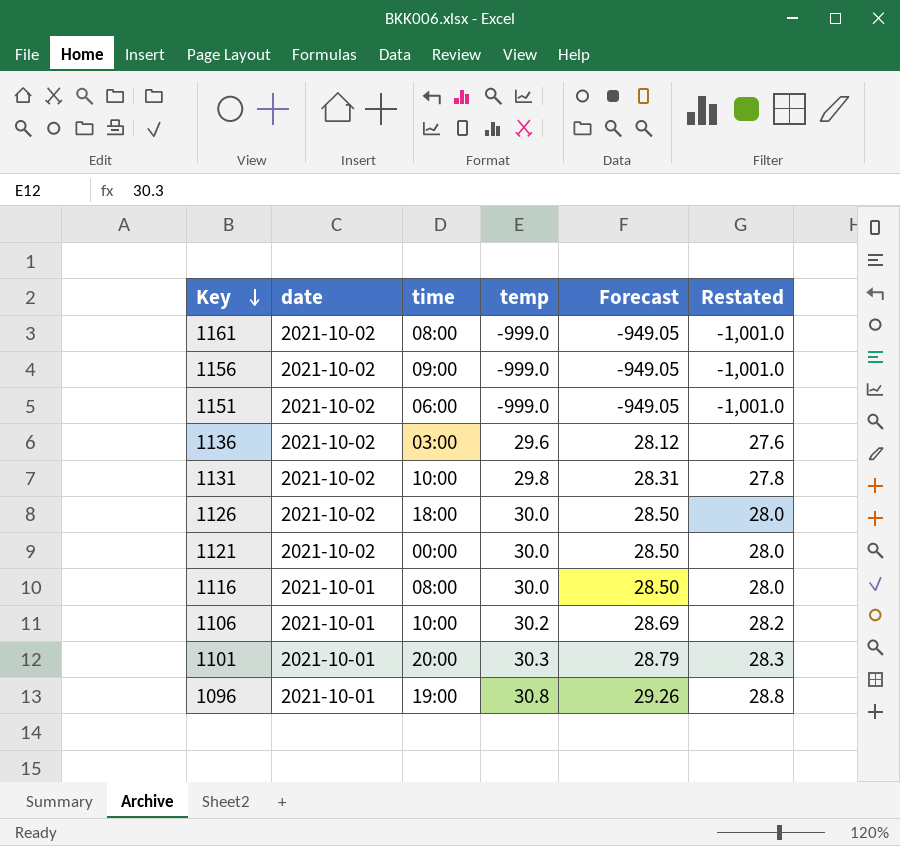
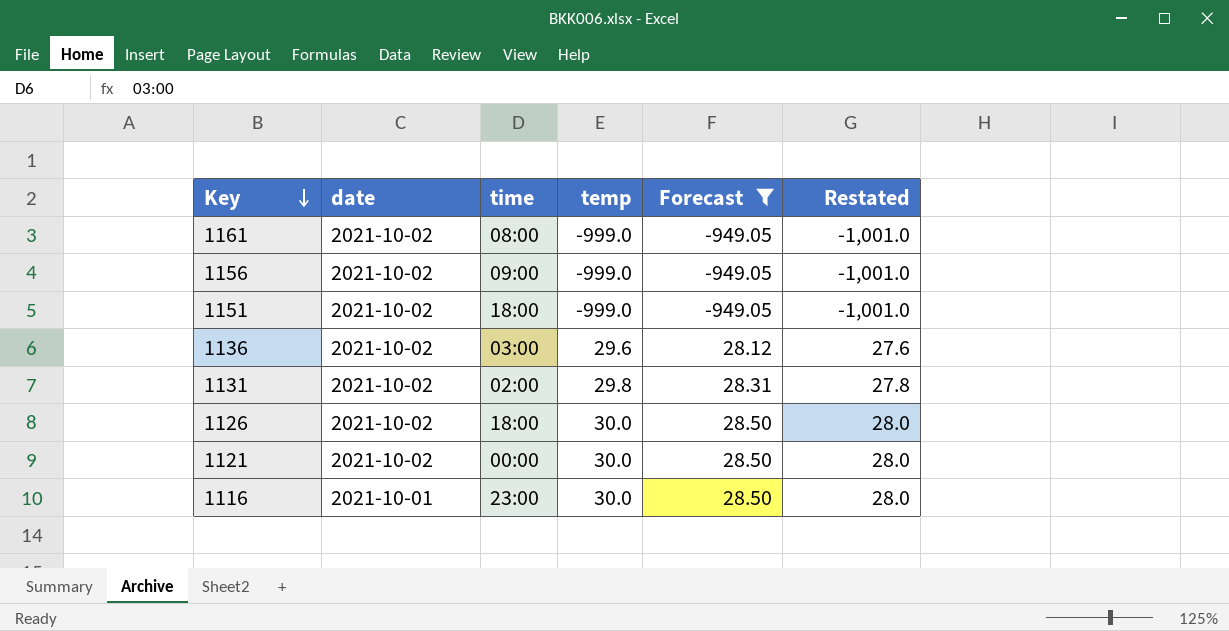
filter: none -> Forecast <= 28.50
1151 | time: 06:00 -> 18:00
1131 | time: 10:00 -> 02:00
1116 | time: 08:00 -> 23:00

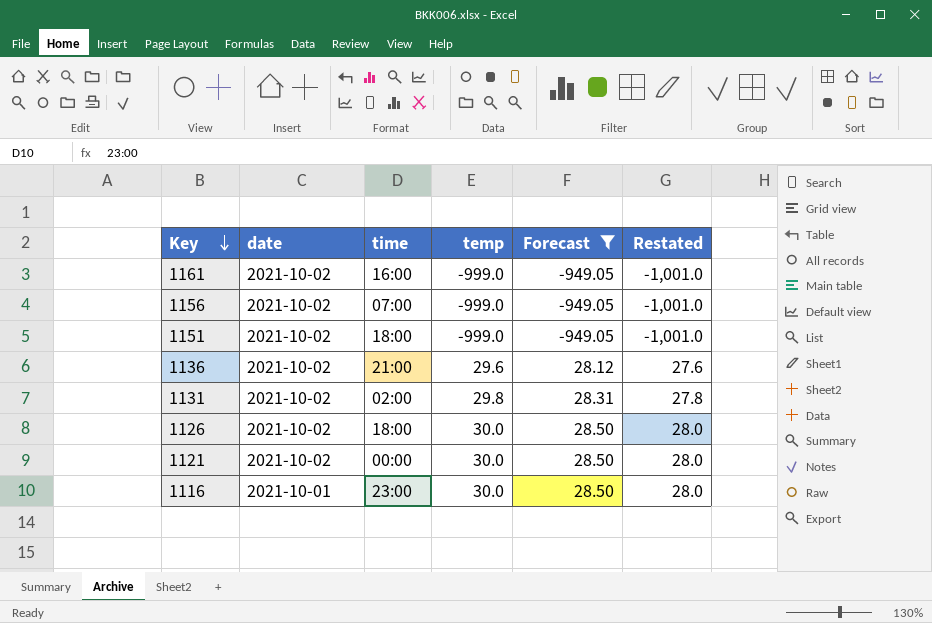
1161 | time: 08:00 -> 16:00
1156 | time: 09:00 -> 07:00
1136 | time: 03:00 -> 21:00

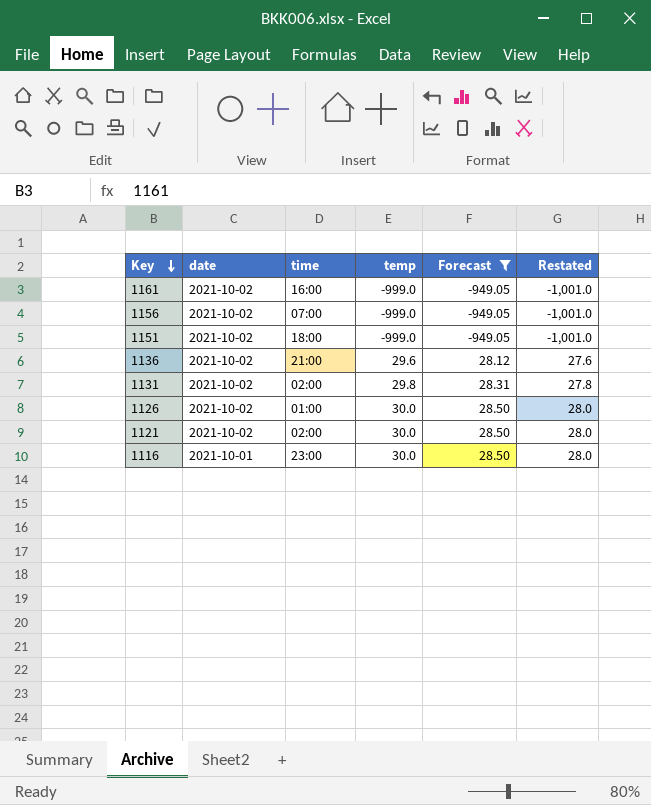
1126 | time: 18:00 -> 01:00
1121 | time: 00:00 -> 02:00

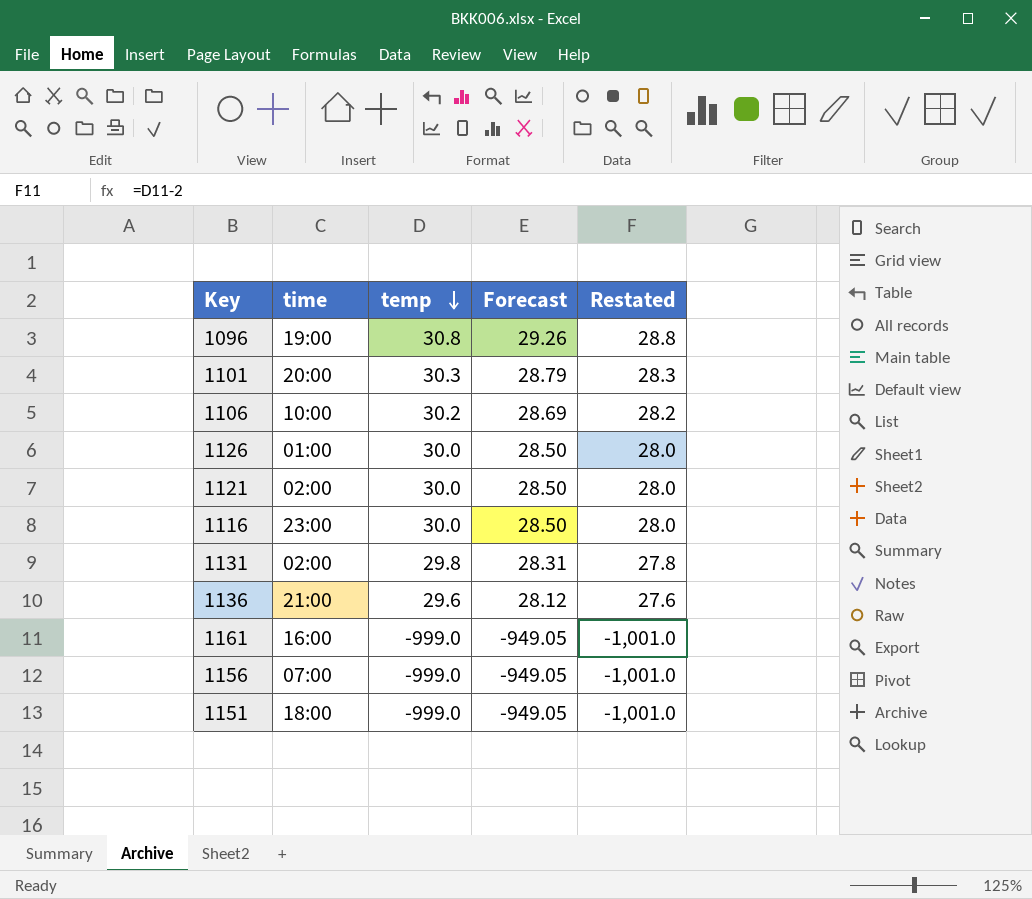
filter: Forecast <= 28.50 -> none
row order: Key descending -> temp descending
column date | position: 2 -> none

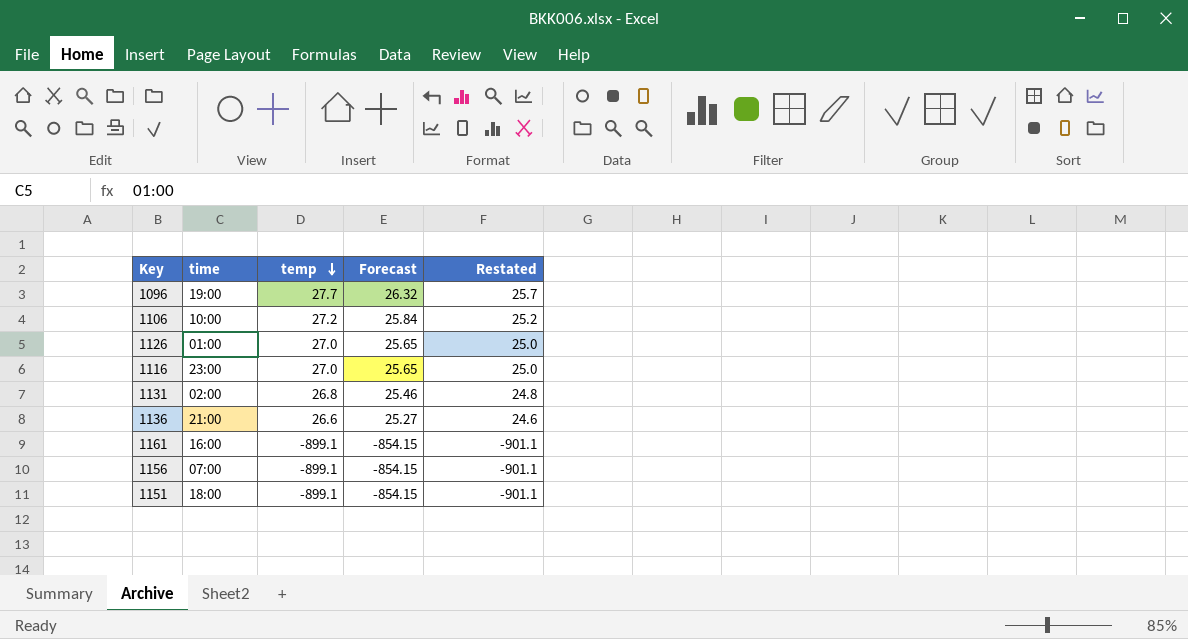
row 1101: 20:00 | 30.3 | 28.79 | 28.3 -> none
row 1121: 02:00 | 30.0 | 28.50 | 28.0 -> none
1096 | temp: 30.8 -> 27.7
1096 | Forecast: 29.26 -> 26.32
1096 | Restated: 28.8 -> 25.7
1106 | temp: 30.2 -> 27.2
1106 | Forecast: 28.69 -> 25.84
1106 | Restated: 28.2 -> 25.2
1126 | temp: 30.0 -> 27.0
1126 | Forecast: 28.50 -> 25.65
1126 | Restated: 28.0 -> 25.0
1116 | temp: 30.0 -> 27.0
1116 | Forecast: 28.50 -> 25.65
1116 | Restated: 28.0 -> 25.0
1131 | temp: 29.8 -> 26.8
1131 | Forecast: 28.31 -> 25.46
1131 | Restated: 27.8 -> 24.8
1136 | temp: 29.6 -> 26.6
1136 | Forecast: 28.12 -> 25.27
1136 | Restated: 27.6 -> 24.6
1161 | temp: -999.0 -> -899.1
1161 | Forecast: -949.05 -> -854.15
1161 | Restated: -1,001.0 -> -901.1
1156 | temp: -999.0 -> -899.1
1156 | Forecast: -949.05 -> -854.15
1156 | Restated: -1,001.0 -> -901.1
1151 | temp: -999.0 -> -899.1
1151 | Forecast: -949.05 -> -854.15
1151 | Restated: -1,001.0 -> -901.1

